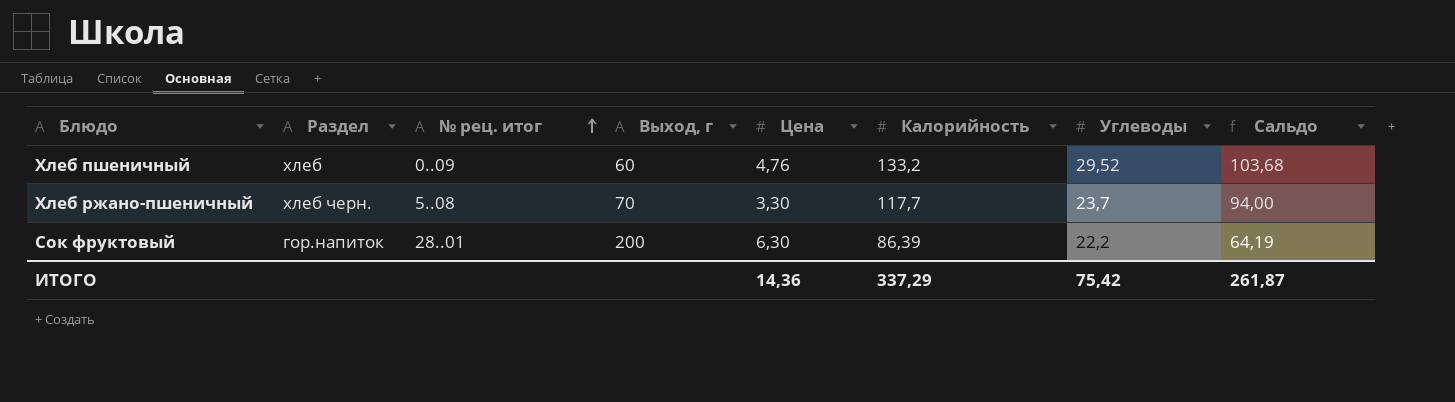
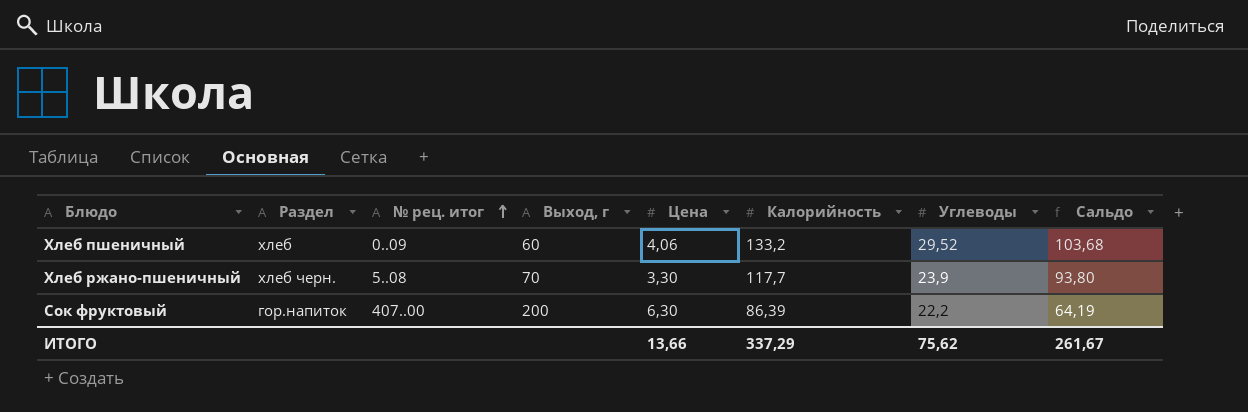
Хлеб пшеничный | Цена: 4,76 -> 4,06
Хлеб ржано-пшеничный | Углеводы: 23,7 -> 23,9
Хлеб ржано-пшеничный | Сальдо: 94,00 -> 93,80
Сок фруктовый | № рец. итог: 28..01 -> 407..00
ИТОГО | Цена: 14,36 -> 13,66
ИТОГО | Углеводы: 75,42 -> 75,62
ИТОГО | Сальдо: 261,87 -> 261,67

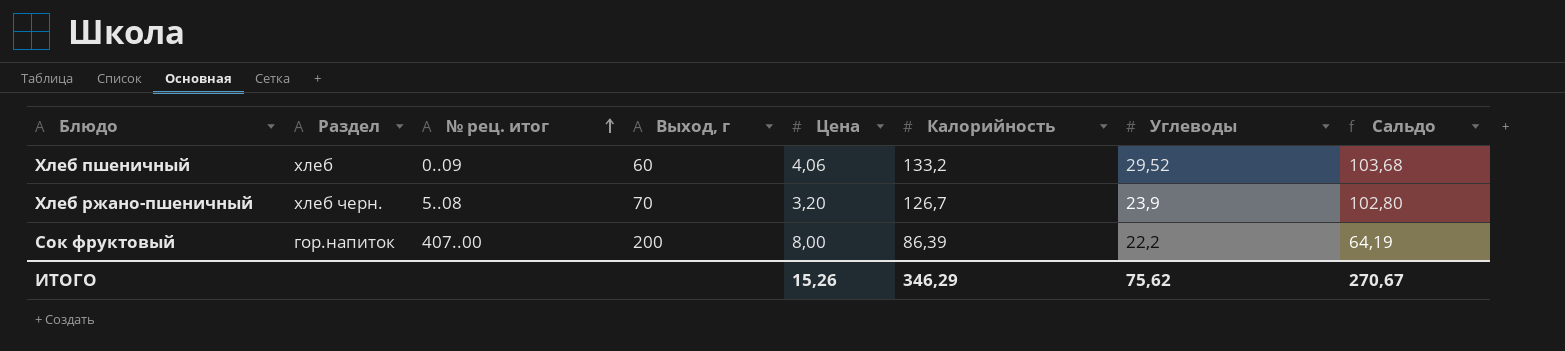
Хлеб ржано-пшеничный | Цена: 3,30 -> 3,20
Хлеб ржано-пшеничный | Калорийность: 117,7 -> 126,7
Хлеб ржано-пшеничный | Сальдо: 93,80 -> 102,80
Сок фруктовый | Цена: 6,30 -> 8,00
ИТОГО | Цена: 13,66 -> 15,26
ИТОГО | Калорийность: 337,29 -> 346,29
ИТОГО | Сальдо: 261,67 -> 270,67

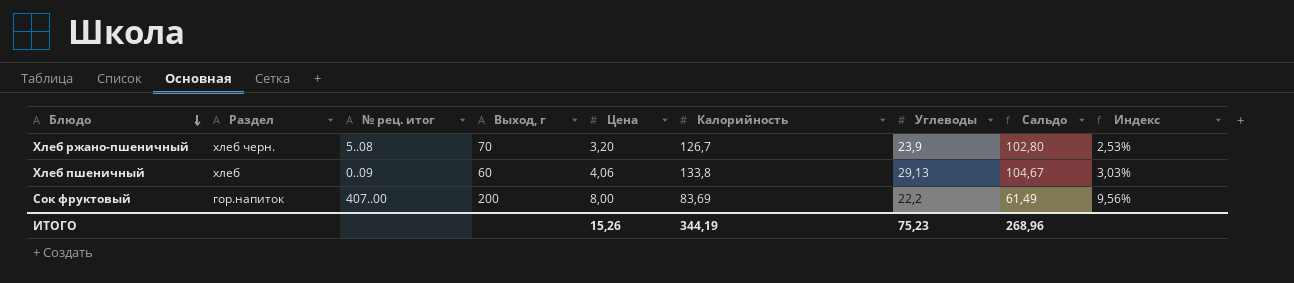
row order: № рец. итог ascending -> Блюдо descending
column Индекс | formula: none -> [Цена] / [Калорийность]
Хлеб пшеничный | Калорийность: 133,2 -> 133,8
Хлеб пшеничный | Углеводы: 29,52 -> 29,13
Хлеб пшеничный | Сальдо: 103,68 -> 104,67
Сок фруктовый | Калорийность: 86,39 -> 83,69
Сок фруктовый | Сальдо: 64,19 -> 61,49
ИТОГО | Калорийность: 346,29 -> 344,19
ИТОГО | Углеводы: 75,62 -> 75,23
ИТОГО | Сальдо: 270,67 -> 268,96

